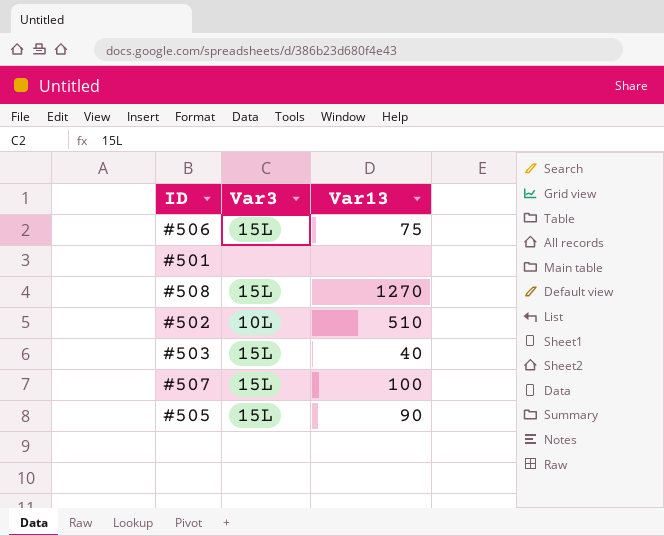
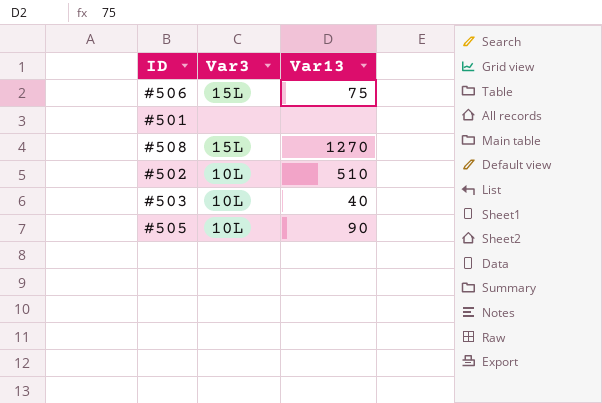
row #507: 15L | 100 -> none
#503 | Var3: 15L -> 10L
#505 | Var3: 15L -> 10L

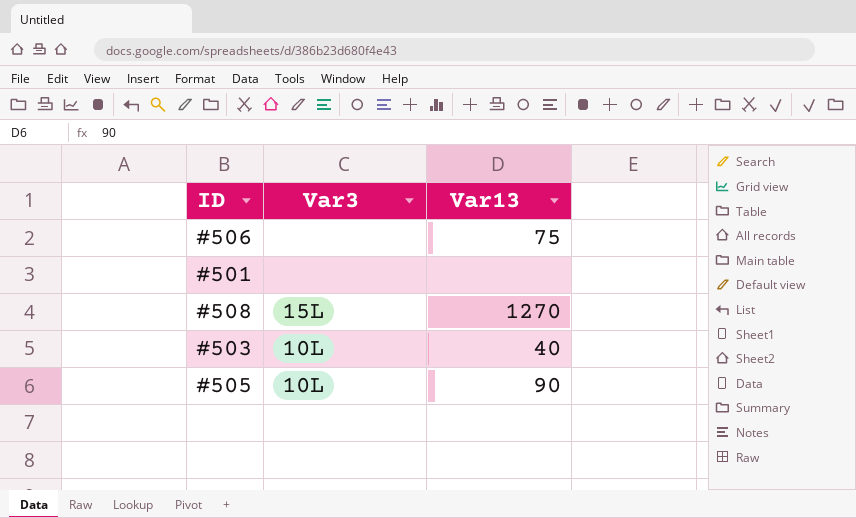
row #502: 10L | 510 -> none
#506 | Var3: 15L -> none

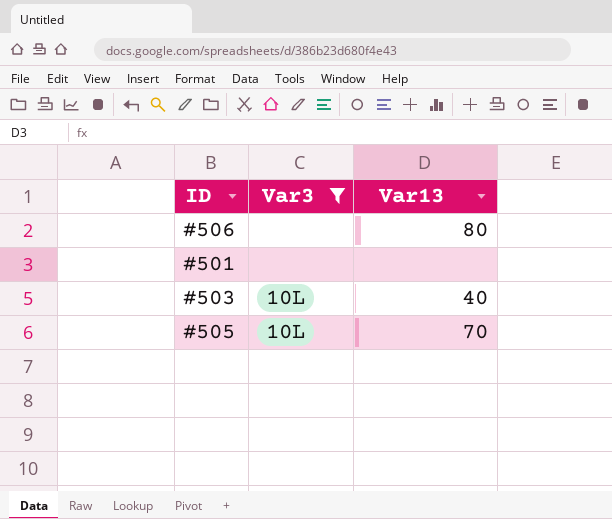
filter: none -> Var3 != 15L
#506 | Var13: 75 -> 80
#505 | Var13: 90 -> 70

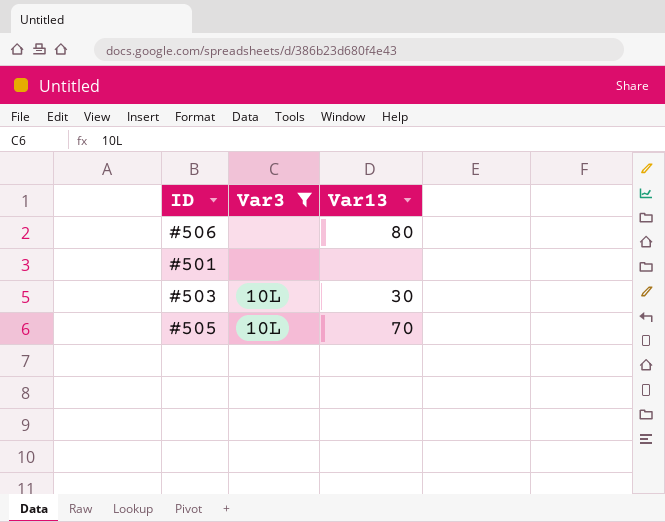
#503 | Var13: 40 -> 30

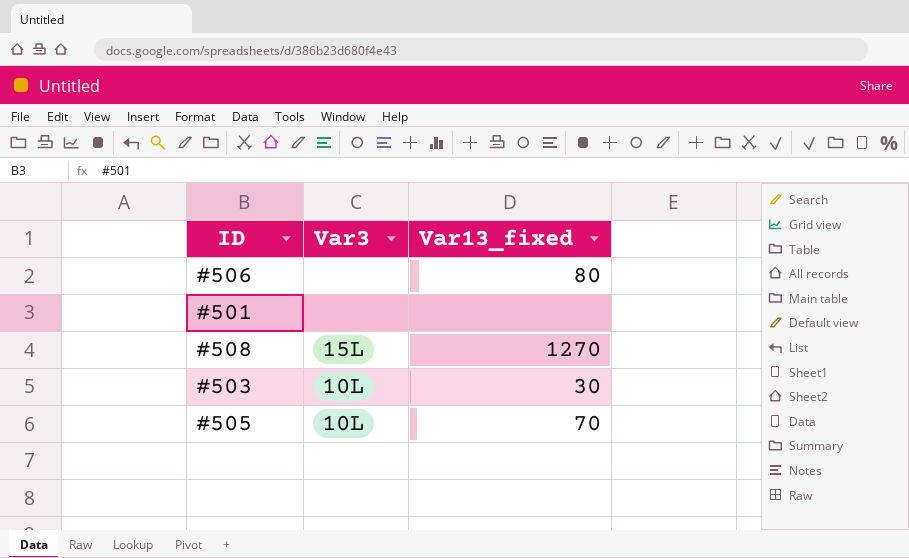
filter: Var3 != 15L -> none
column name: Var13 -> Var13_fixed

